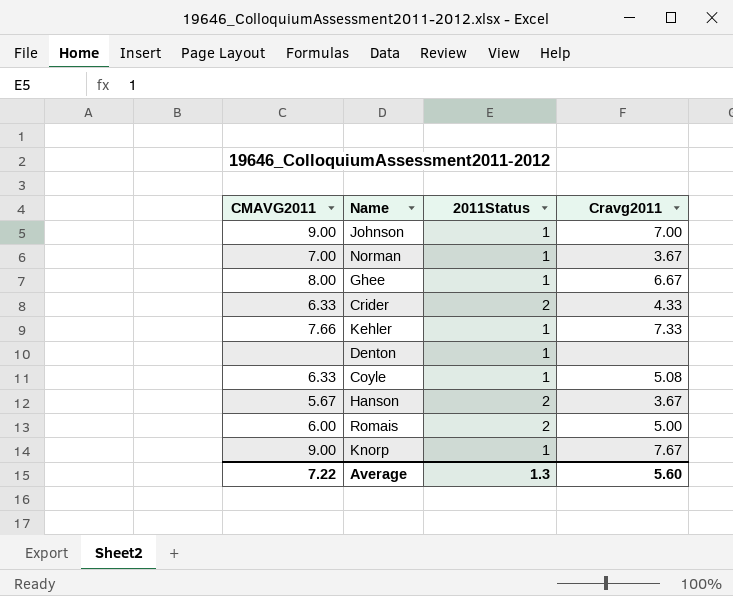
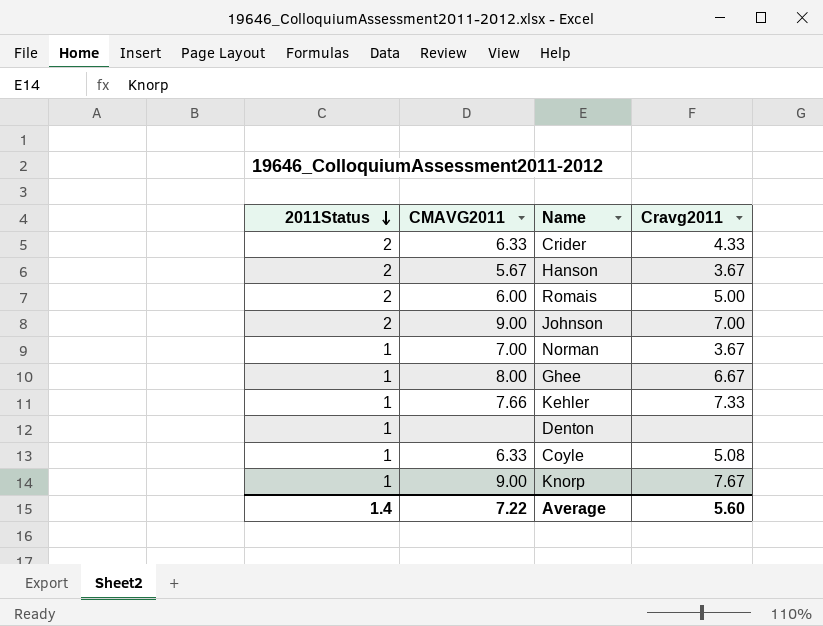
row order: none -> 2011Status descending
column 2011Status | position: 3 -> 1
Johnson | 2011Status: 1 -> 2
Average | 2011Status: 1.3 -> 1.4

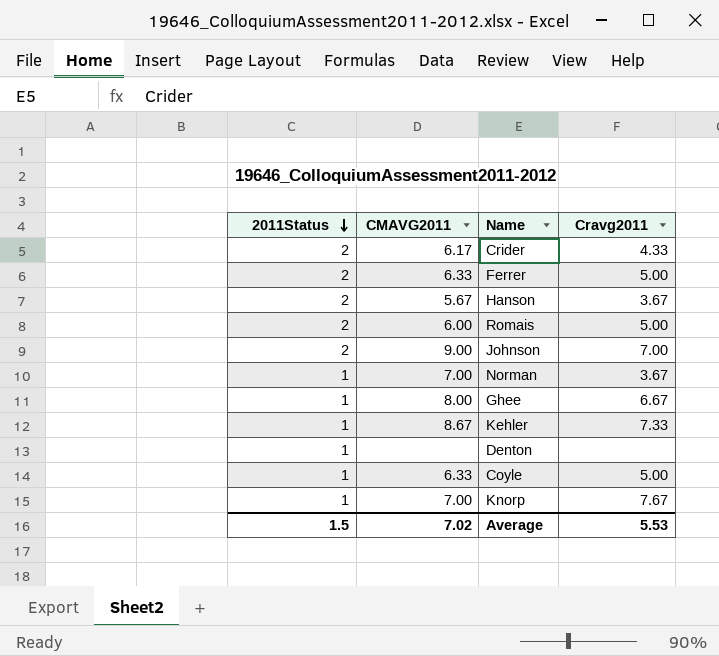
Crider | CMAVG2011: 6.33 -> 6.17
row Ferrer: none -> 2 | 6.33 | 5.00
Kehler | CMAVG2011: 7.66 -> 8.67
Coyle | Cravg2011: 5.08 -> 5.00
Knorp | CMAVG2011: 9.00 -> 7.00
Average | 2011Status: 1.4 -> 1.5
Average | CMAVG2011: 7.22 -> 7.02
Average | Cravg2011: 5.60 -> 5.53

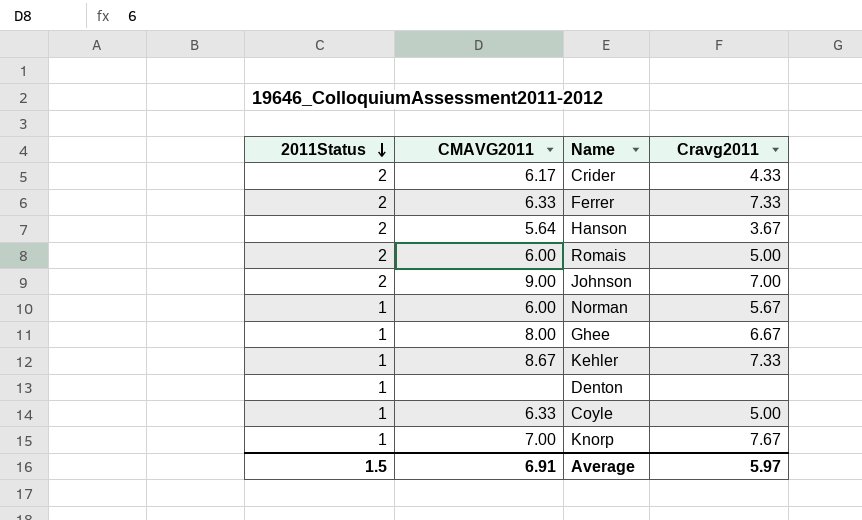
Ferrer | Cravg2011: 5.00 -> 7.33
Hanson | CMAVG2011: 5.67 -> 5.64
Norman | CMAVG2011: 7.00 -> 6.00
Norman | Cravg2011: 3.67 -> 5.67
Average | CMAVG2011: 7.02 -> 6.91
Average | Cravg2011: 5.53 -> 5.97

